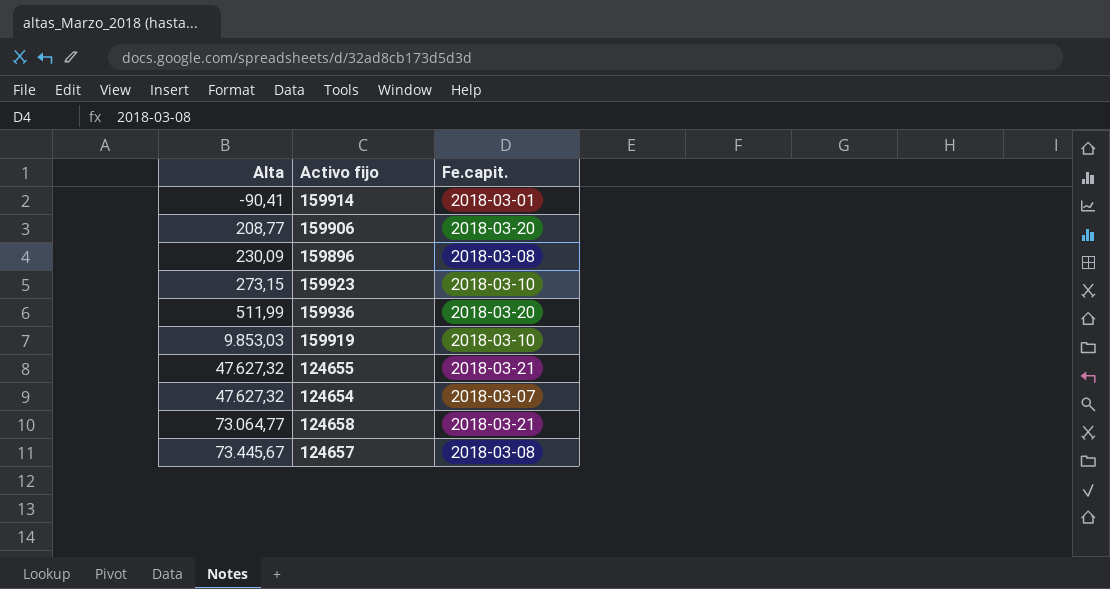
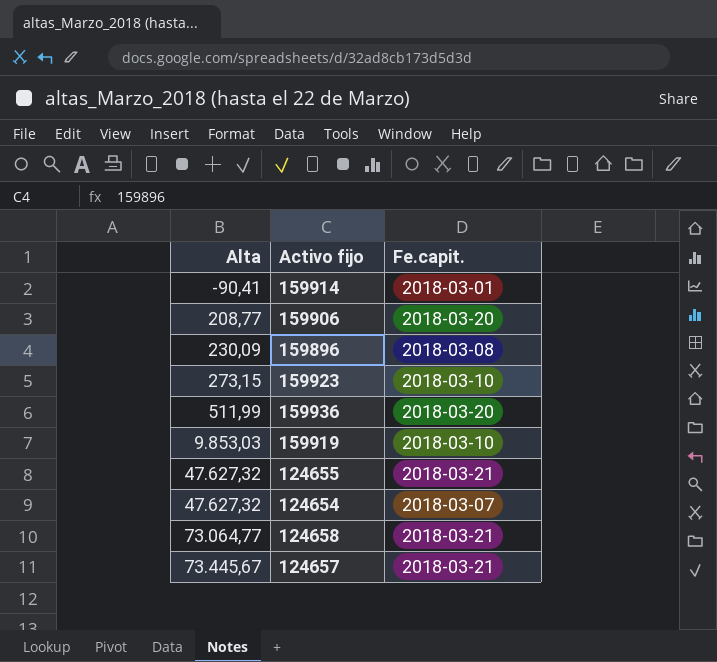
124657 | Fe.capit.: 2018-03-08 -> 2018-03-21

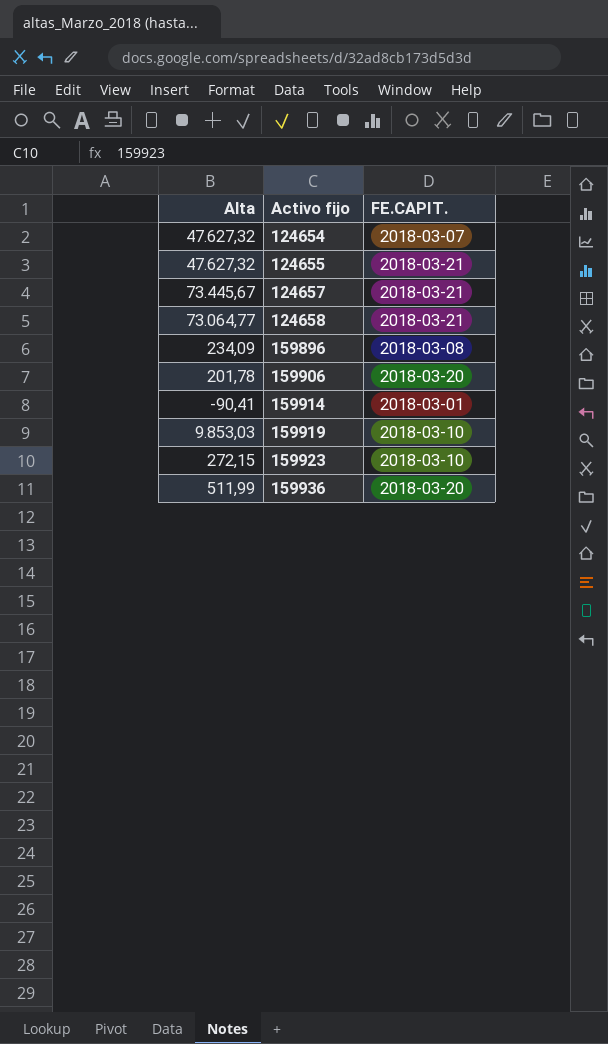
row order: Alta ascending -> Activo fijo ascending
column name: Fe.capit. -> FE.CAPIT.
159896 | Alta: 230,09 -> 234,09
159906 | Alta: 208,77 -> 201,78
159923 | Alta: 273,15 -> 272,15

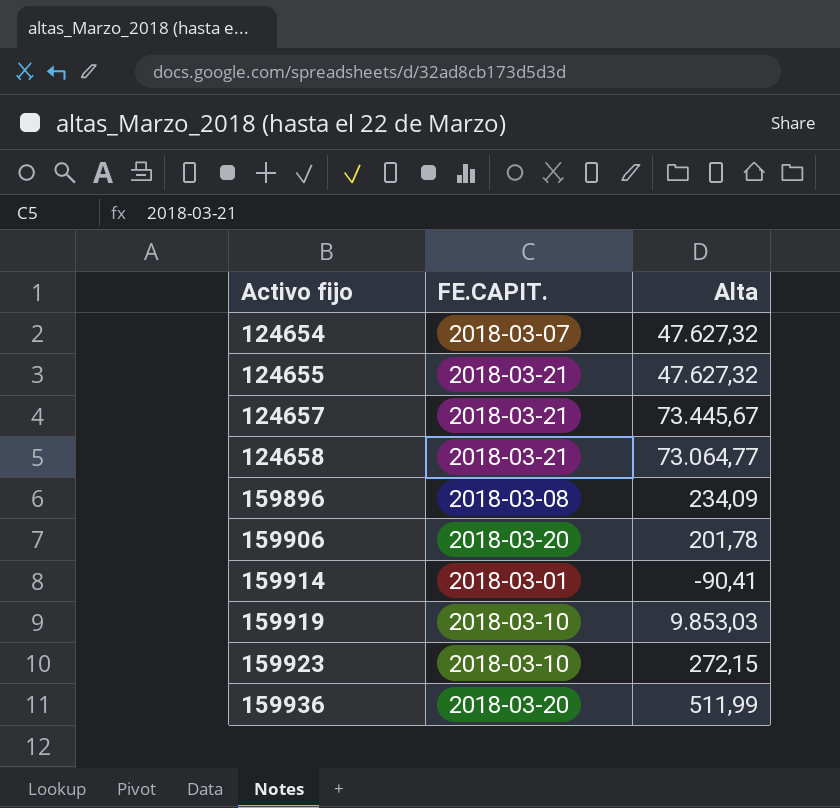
column Alta | position: 1 -> 3

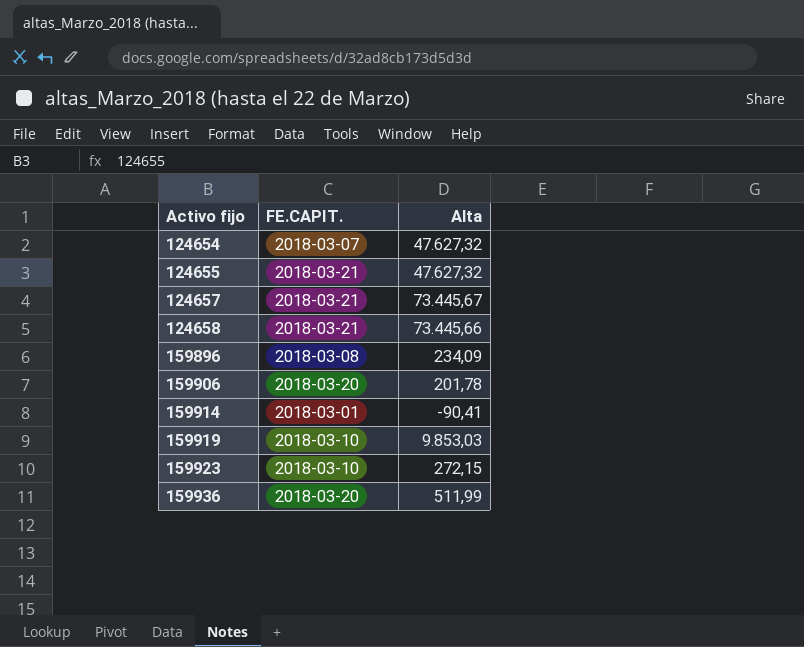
124658 | Alta: 73.064,77 -> 73.445,66

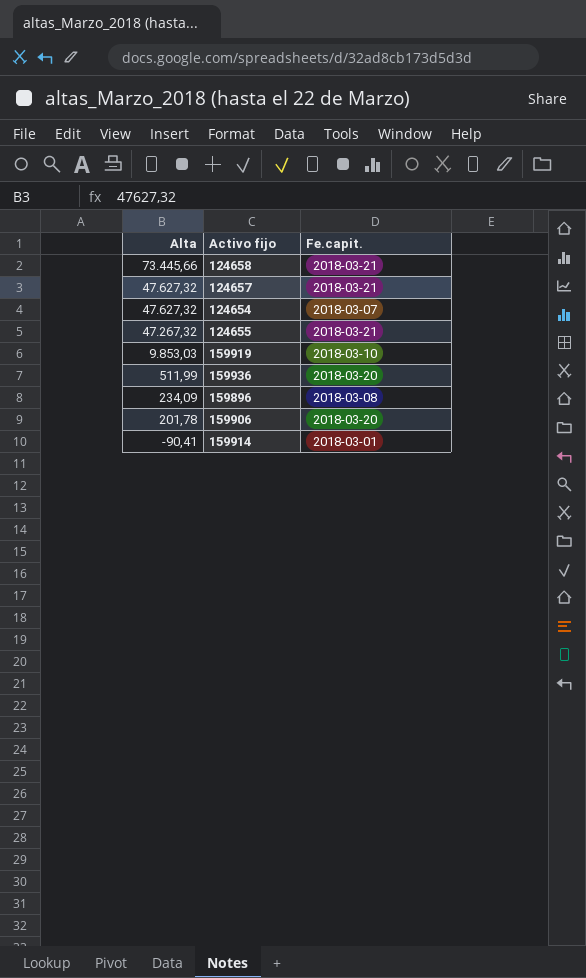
row order: Activo fijo ascending -> Alta descending
column Alta | position: 3 -> 1
column name: FE.CAPIT. -> Fe.capit.
row 159923: 2018-03-10 | 272,15 -> none
124657 | Alta: 73.445,67 -> 47.627,32
124655 | Alta: 47.627,32 -> 47.267,32

